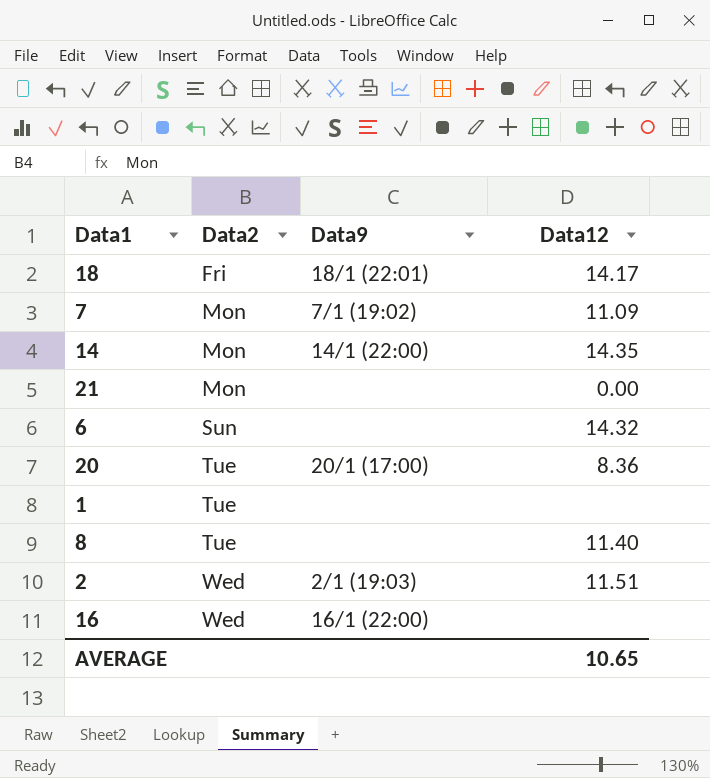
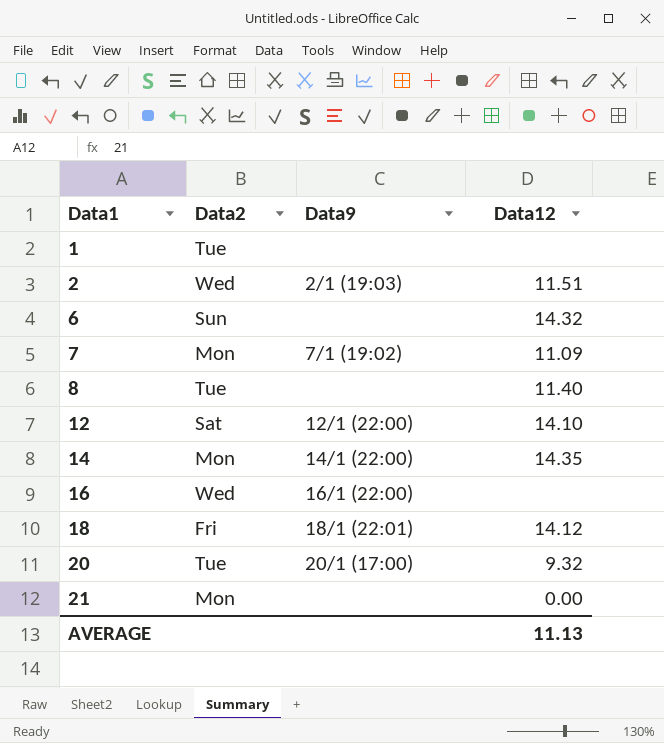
row order: Data2 ascending -> Data1 ascending
row 12: none -> Sat | 12/1 (22:00) | 14.10
18 | Data12: 14.17 -> 14.12
20 | Data12: 8.36 -> 9.32
AVERAGE | Data12: 10.65 -> 11.13

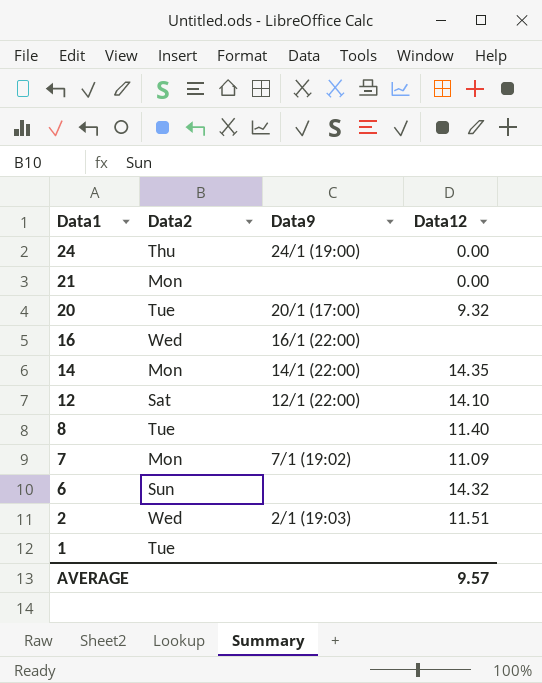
row order: Data1 ascending -> Data1 descending
row 18: Fri | 18/1 (22:01) | 14.12 -> none
row 24: none -> Thu | 24/1 (19:00) | 0.00
AVERAGE | Data12: 11.13 -> 9.57

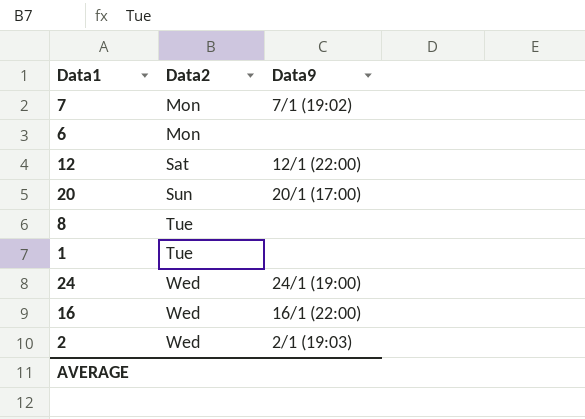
row order: Data1 descending -> Data2 ascending
column Data12 | position: 4 -> none
row 21: Mon | none | 0.00 -> none
row 14: Mon | 14/1 (22:00) | 14.35 -> none
6 | Data2: Sun -> Mon
20 | Data2: Tue -> Sun
24 | Data2: Thu -> Wed

